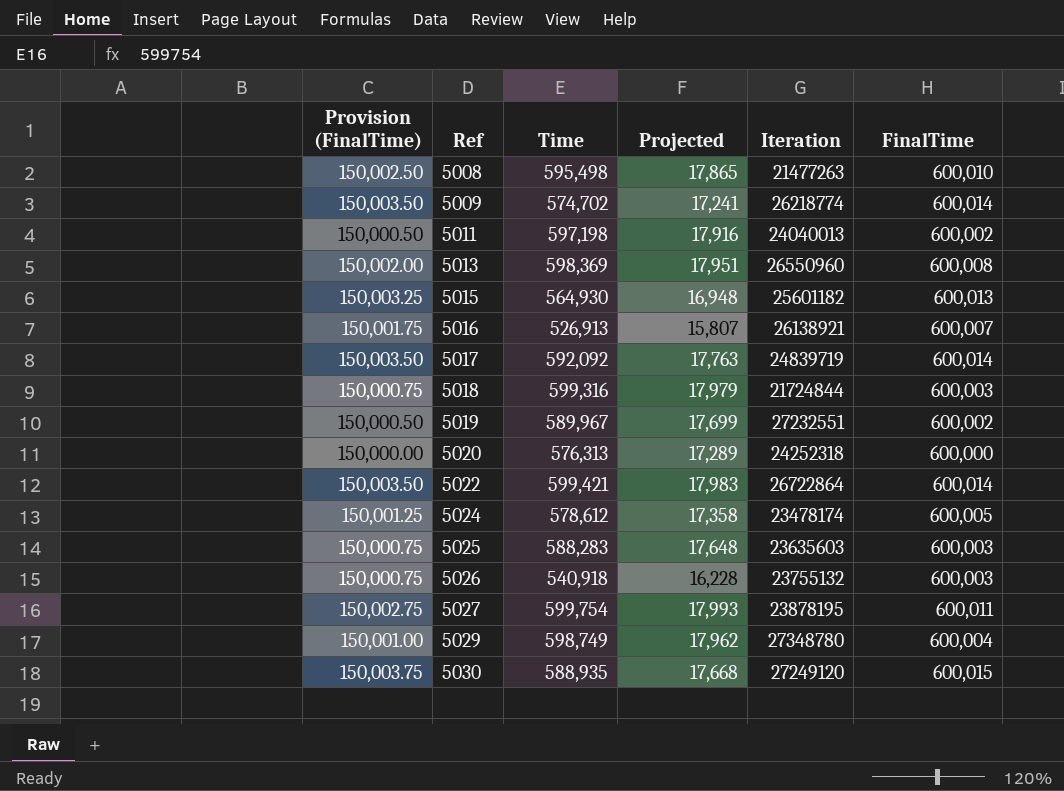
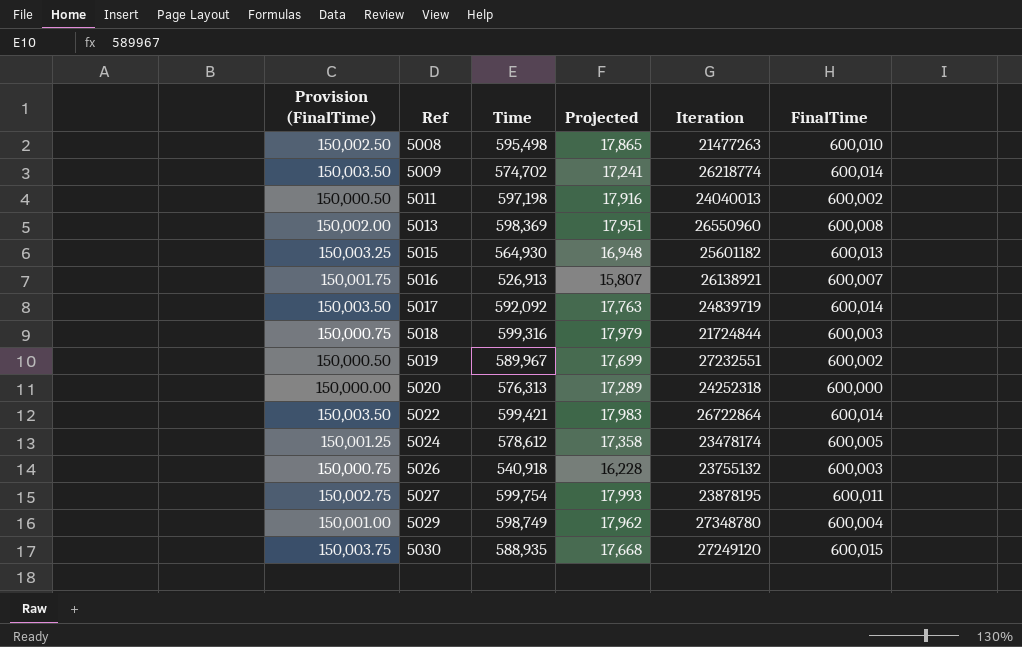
row 5025: 150,000.75 | 588,283 | 17,648 | 23635603 | 600,003 -> none

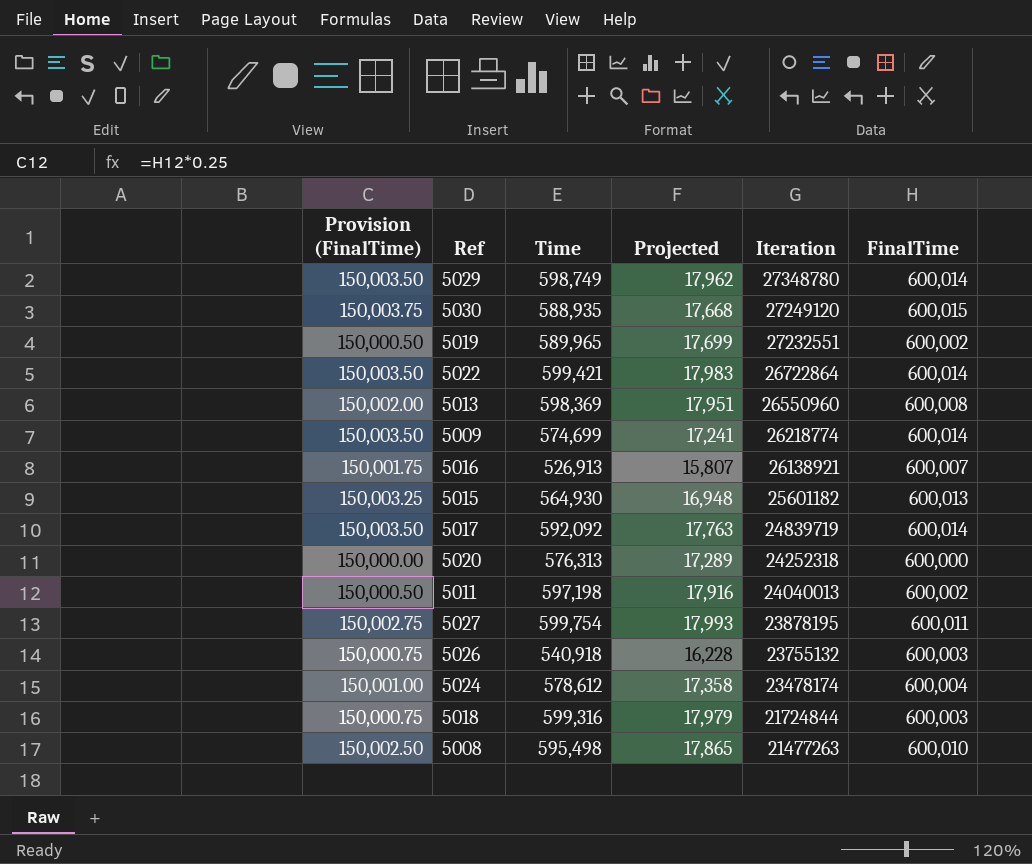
row order: Ref ascending -> Iteration descending
5029 | Provision (FinalTime): 150,001.00 -> 150,003.50
5029 | FinalTime: 600,004 -> 600,014
5019 | Time: 589,967 -> 589,965
5009 | Time: 574,702 -> 574,699
5024 | Provision (FinalTime): 150,001.25 -> 150,001.00
5024 | FinalTime: 600,005 -> 600,004

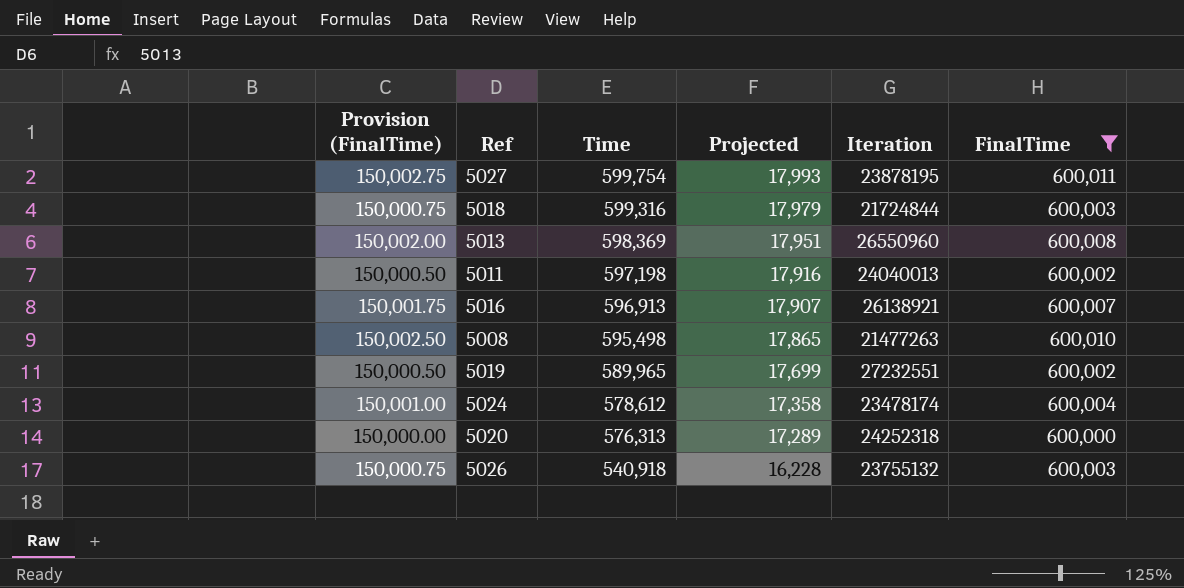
filter: none -> FinalTime <= 600,011
row order: Iteration descending -> Time descending
5016 | Time: 526,913 -> 596,913
5016 | Projected: 15,807 -> 17,907

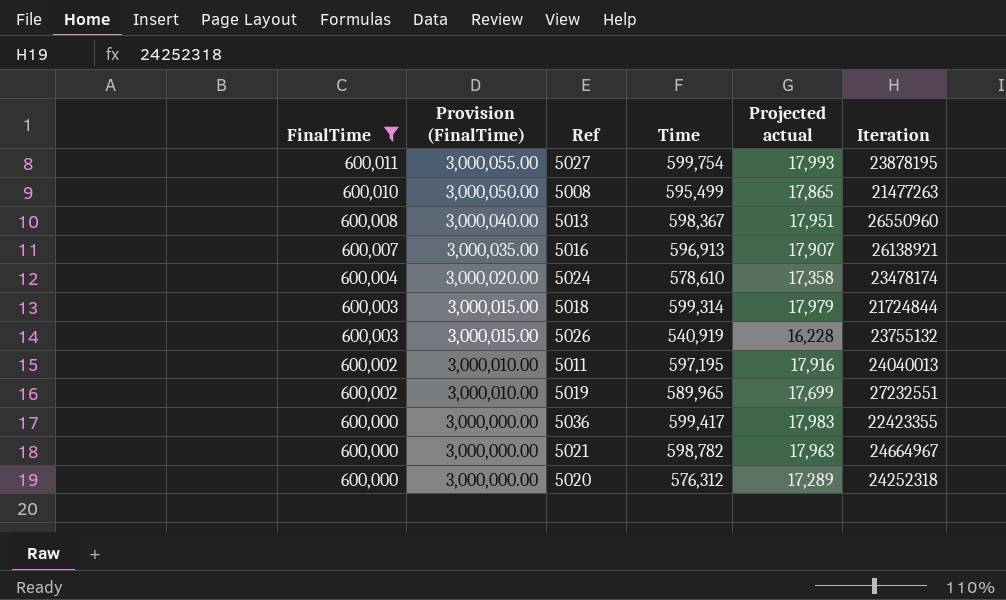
row order: Time descending -> FinalTime descending
column FinalTime | position: 6 -> 1
column Provision (FinalTime) | formula: [FinalTime] * 0.25 -> [FinalTime] * 5
column name: Projected -> Projected actual
5008 | Time: 595,498 -> 595,499
5013 | Time: 598,369 -> 598,367
5024 | Time: 578,612 -> 578,610
5018 | Time: 599,316 -> 599,314
5026 | Time: 540,918 -> 540,919
5011 | Time: 597,198 -> 597,195
row 5036: none -> 600,000 | 3,000,000.00 | 599,417 | 17,983 | 22423355
row 5021: none -> 600,000 | 3,000,000.00 | 598,782 | 17,963 | 24664967
5020 | Time: 576,313 -> 576,312

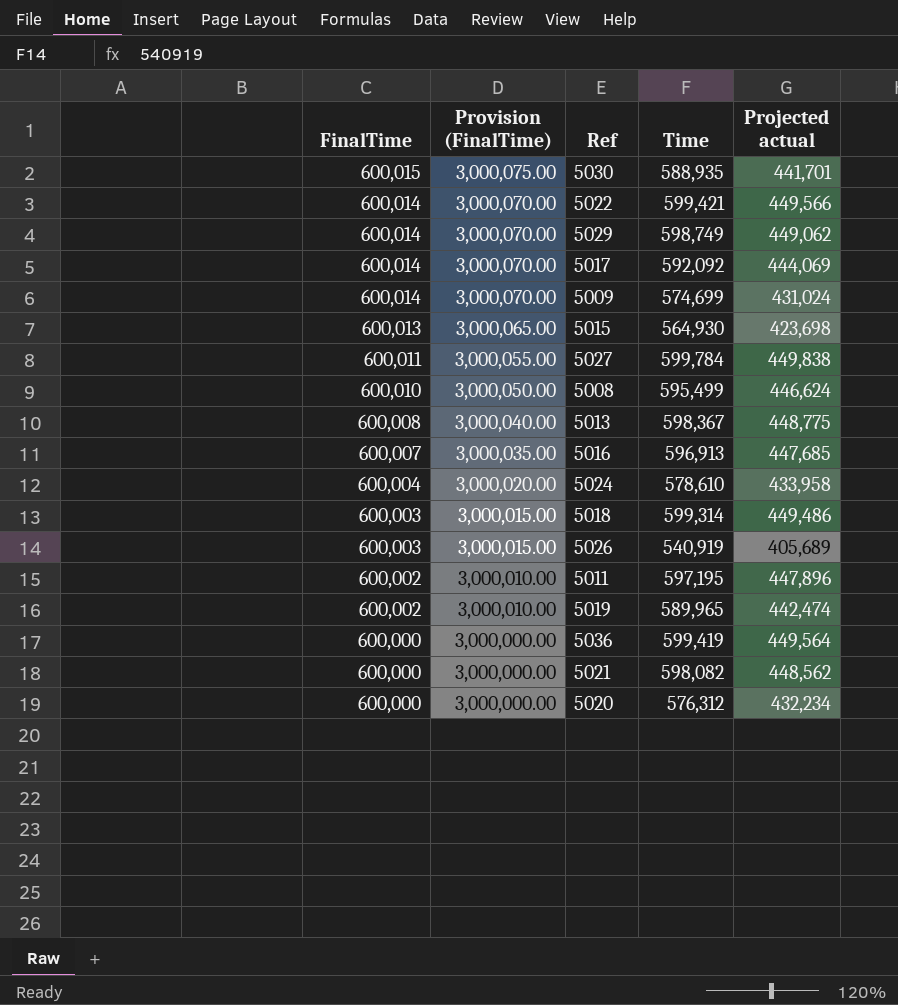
filter: FinalTime <= 600,011 -> none
column Iteration | position: 6 -> none
column Projected actual | formula: [Time] * 0.03 -> [Time] * 0.75
5027 | Time: 599,754 -> 599,784
5036 | Time: 599,417 -> 599,419
5021 | Time: 598,782 -> 598,082

